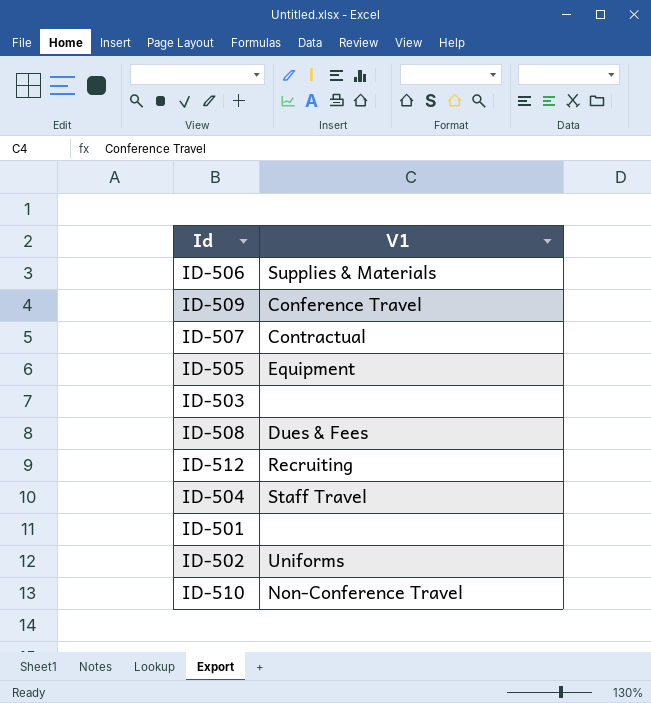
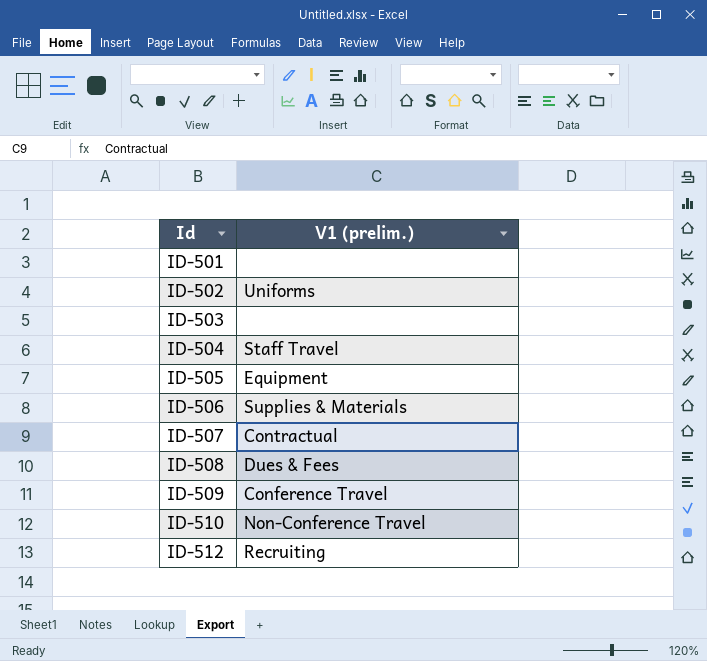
row order: none -> Id ascending
column name: V1 -> V1 (prelim.)

